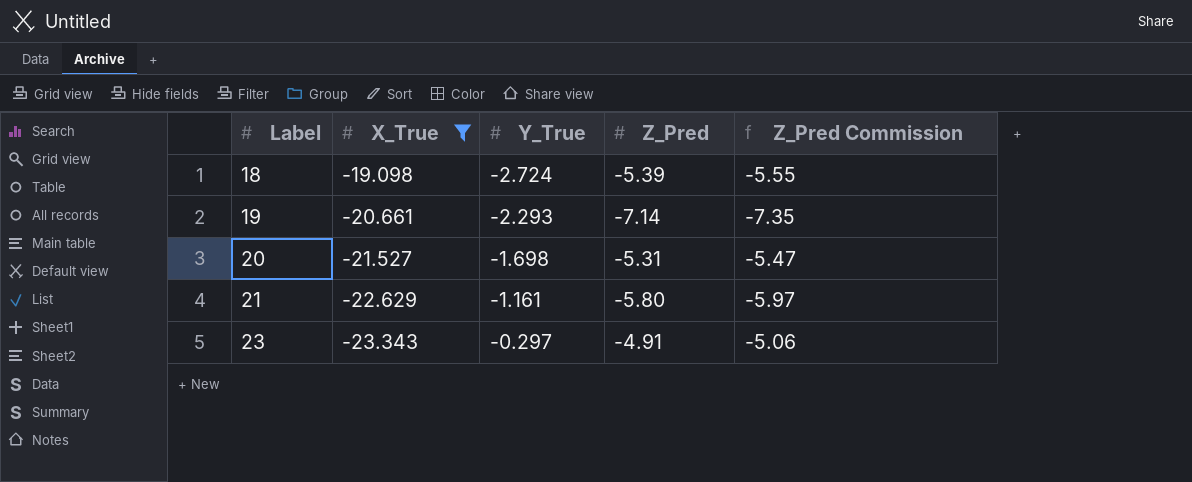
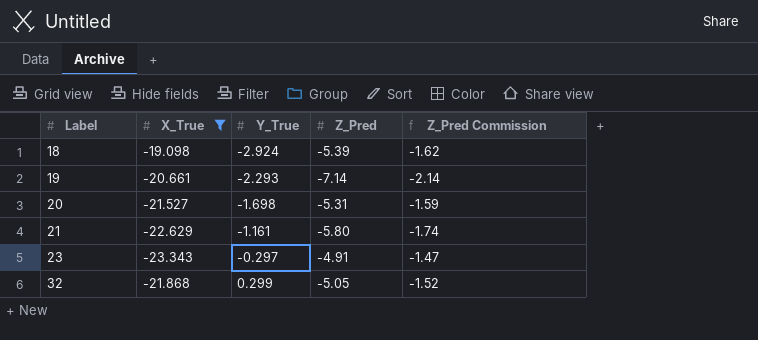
column Z_Pred Commission | formula: [Z_Pred] * 1.03 -> [Z_Pred] * 0.3
18 | Y_True: -2.724 -> -2.924
row 32: none -> -21.868 | 0.299 | -5.05 | -1.52

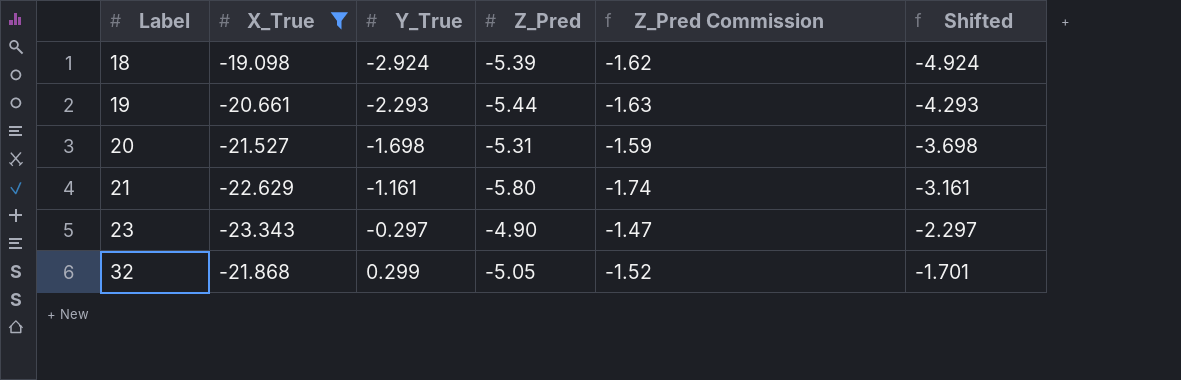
column Shifted | formula: none -> [Y_True] - 2
19 | Z_Pred: -7.14 -> -5.44
19 | Z_Pred Commission: -2.14 -> -1.63
23 | Z_Pred: -4.91 -> -4.90

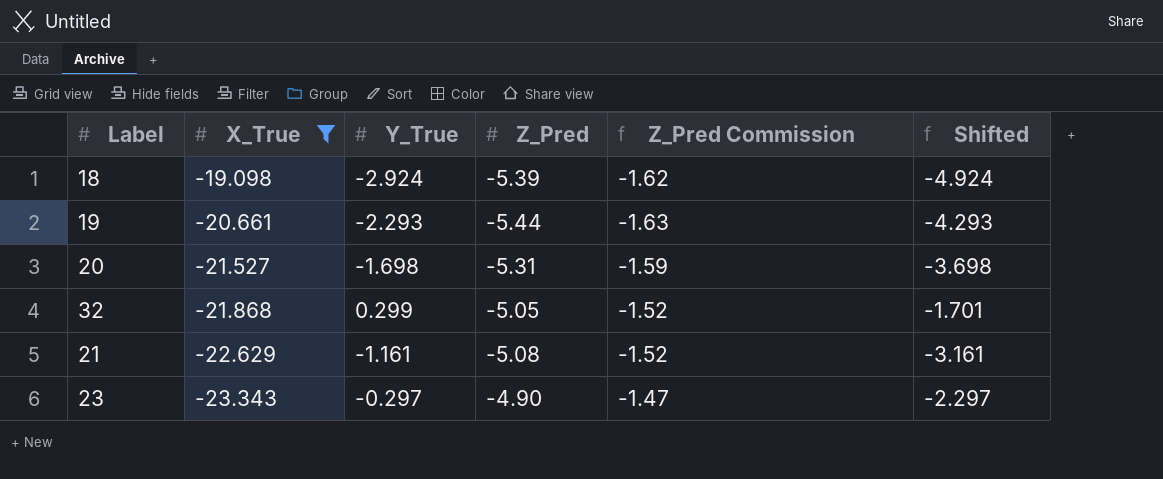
row order: Label ascending -> X_True descending
21 | Z_Pred: -5.80 -> -5.08
21 | Z_Pred Commission: -1.74 -> -1.52

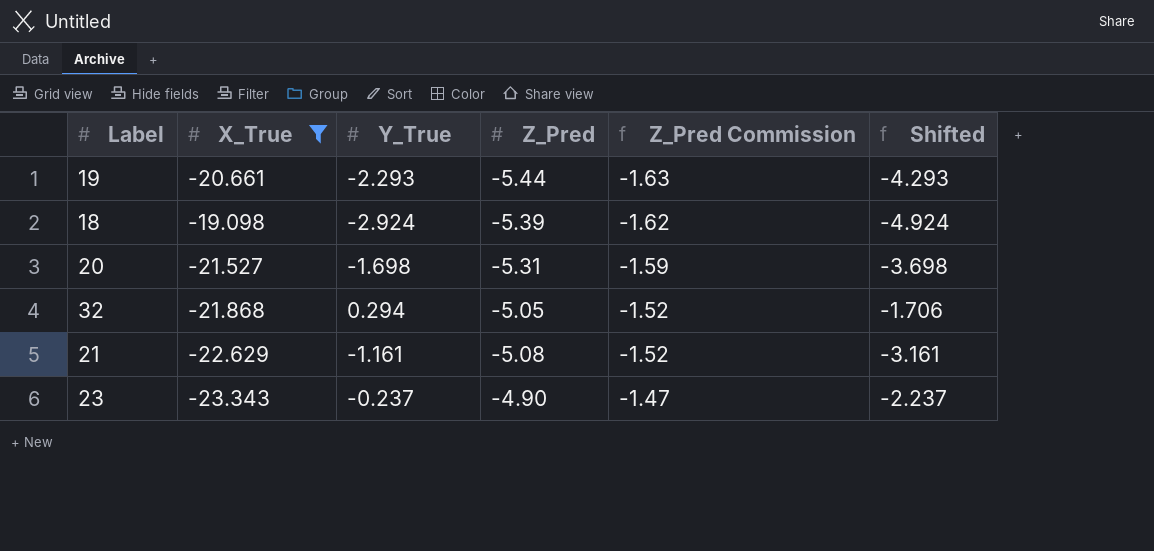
row order: X_True descending -> Z_Pred Commission ascending
32 | Y_True: 0.299 -> 0.294
32 | Shifted: -1.701 -> -1.706
23 | Y_True: -0.297 -> -0.237
23 | Shifted: -2.297 -> -2.237

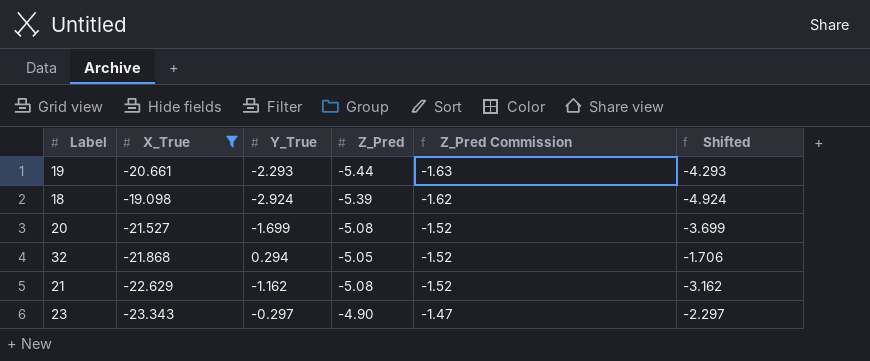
20 | Y_True: -1.698 -> -1.699
20 | Z_Pred: -5.31 -> -5.08
20 | Z_Pred Commission: -1.59 -> -1.52
20 | Shifted: -3.698 -> -3.699
21 | Y_True: -1.161 -> -1.162
21 | Shifted: -3.161 -> -3.162
23 | Y_True: -0.237 -> -0.297
23 | Shifted: -2.237 -> -2.297

